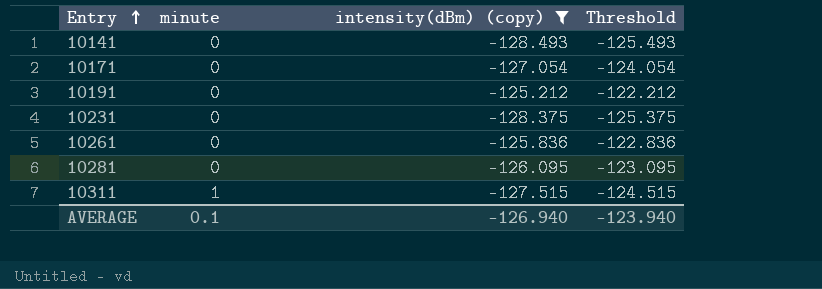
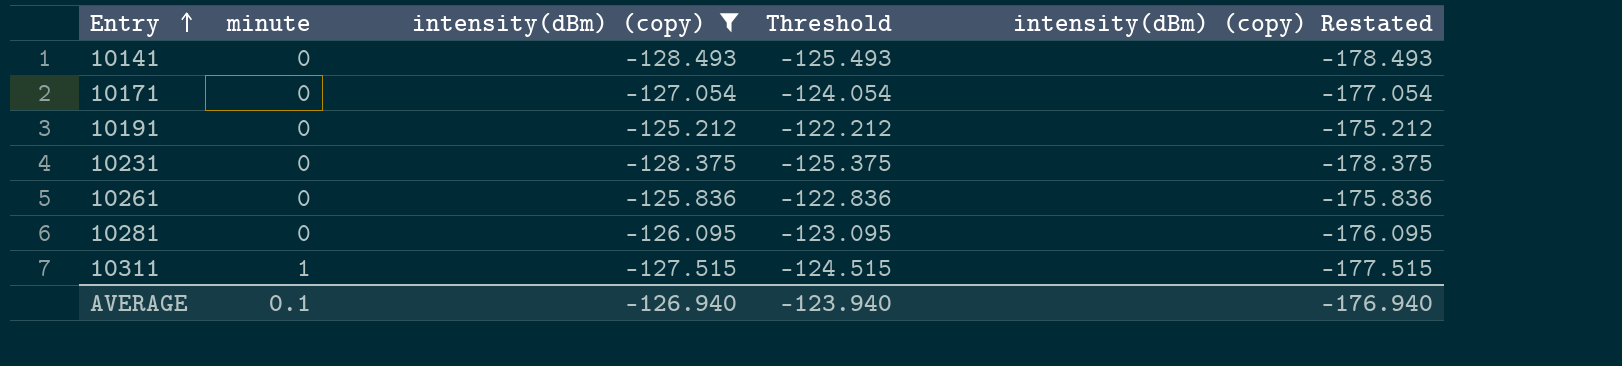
column intensity(dBm) (copy) Restated | formula: none -> [intensity(dBm) (copy)] - 50

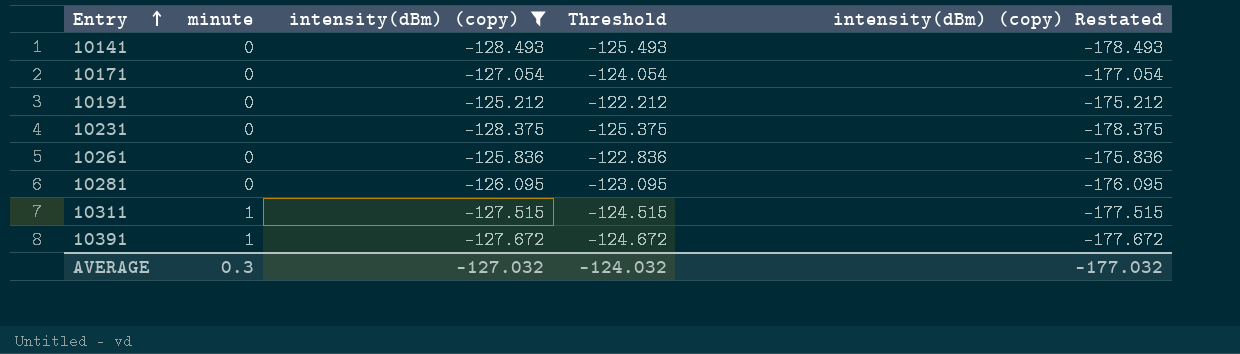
row 10391: none -> 1 | -127.672 | -124.672 | -177.672
AVERAGE | minute: 0.1 -> 0.3
AVERAGE | intensity(dBm) (copy): -126.940 -> -127.032
AVERAGE | Threshold: -123.940 -> -124.032
AVERAGE | intensity(dBm) (copy) Restated: -176.940 -> -177.032

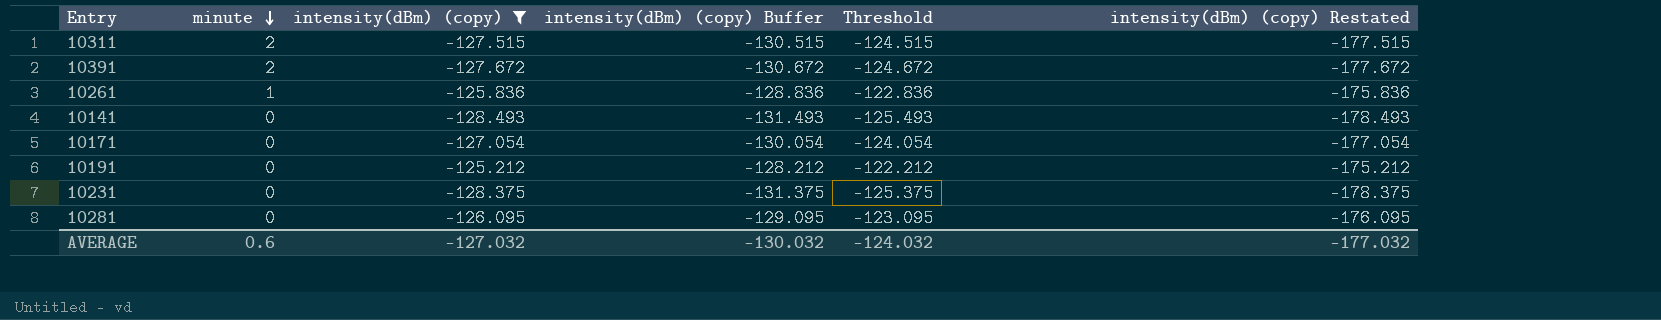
row order: Entry ascending -> minute descending
column intensity(dBm) (copy) Buffer | formula: none -> [intensity(dBm) (copy)] - 3
10311 | minute: 1 -> 2
10391 | minute: 1 -> 2
10261 | minute: 0 -> 1
AVERAGE | minute: 0.3 -> 0.6

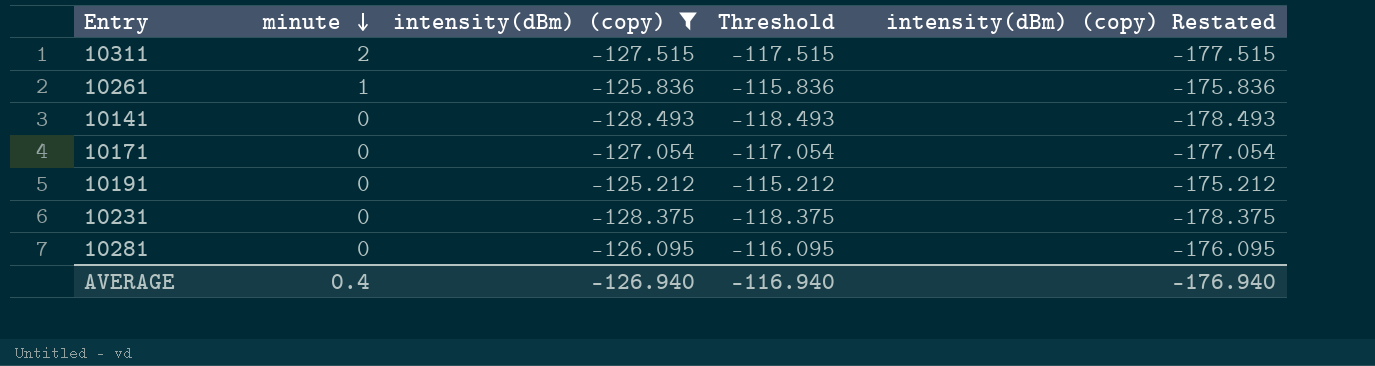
column intensity(dBm) (copy) Buffer | formula: [intensity(dBm) (copy)] - 3 -> none
column Threshold | formula: [intensity(dBm) (copy)] + 3 -> [intensity(dBm) (copy)] + 10
row 10391: 2 | -127.672 | -130.672 | -124.672 | -177.672 -> none
AVERAGE | minute: 0.6 -> 0.4
AVERAGE | intensity(dBm) (copy): -127.032 -> -126.940
AVERAGE | Threshold: -124.032 -> -116.940
AVERAGE | intensity(dBm) (copy) Restated: -177.032 -> -176.940

